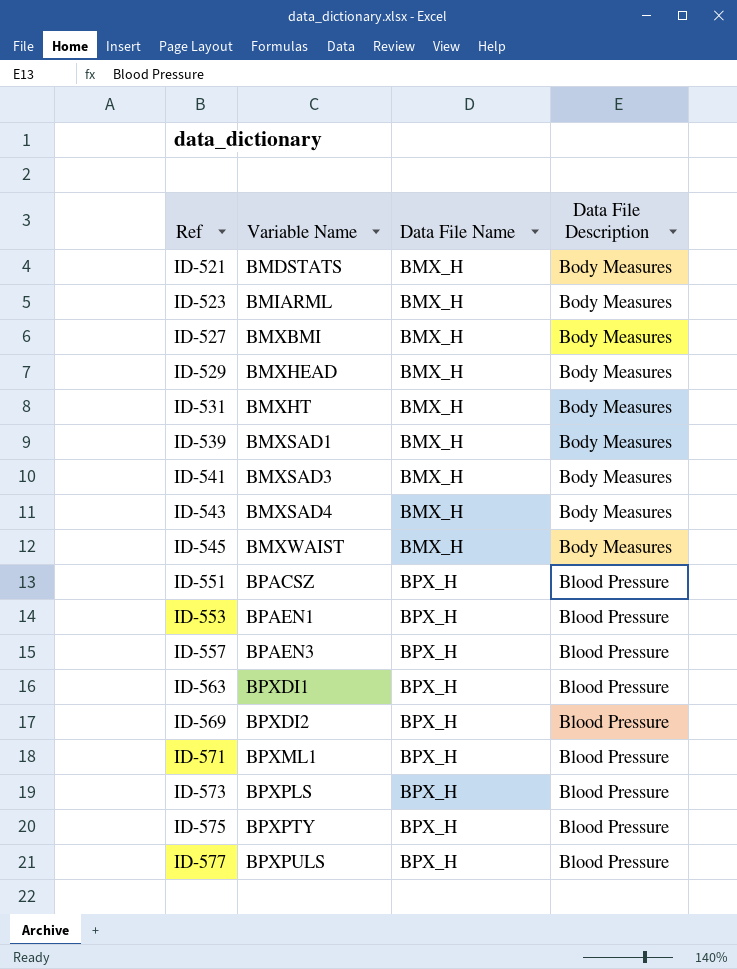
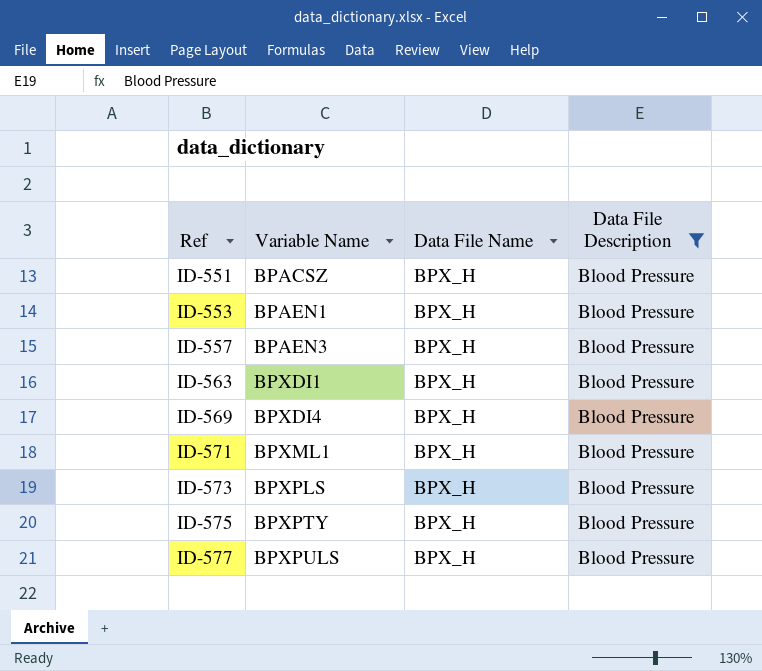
filter: none -> Data File Description = Blood Pressure
ID-569 | Variable Name: BPXDI2 -> BPXDI4

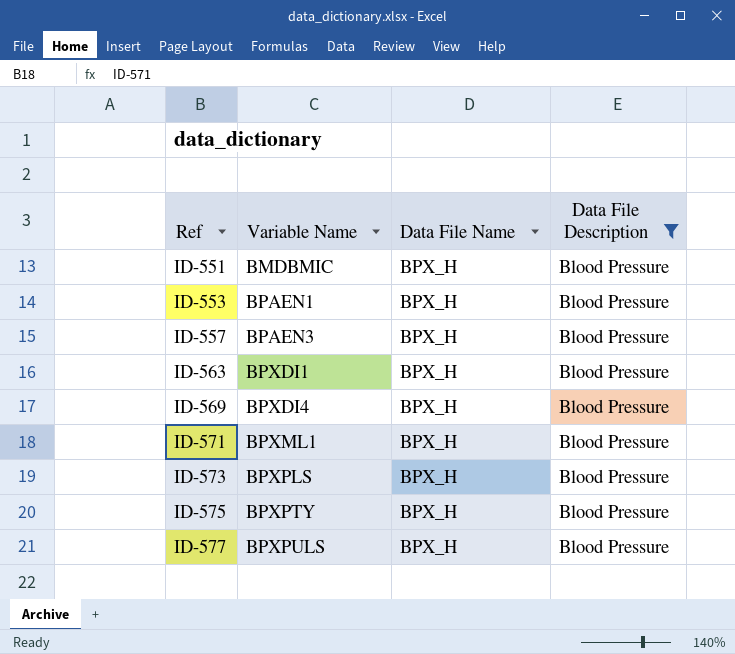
ID-551 | Variable Name: BPACSZ -> BMDBMIC

